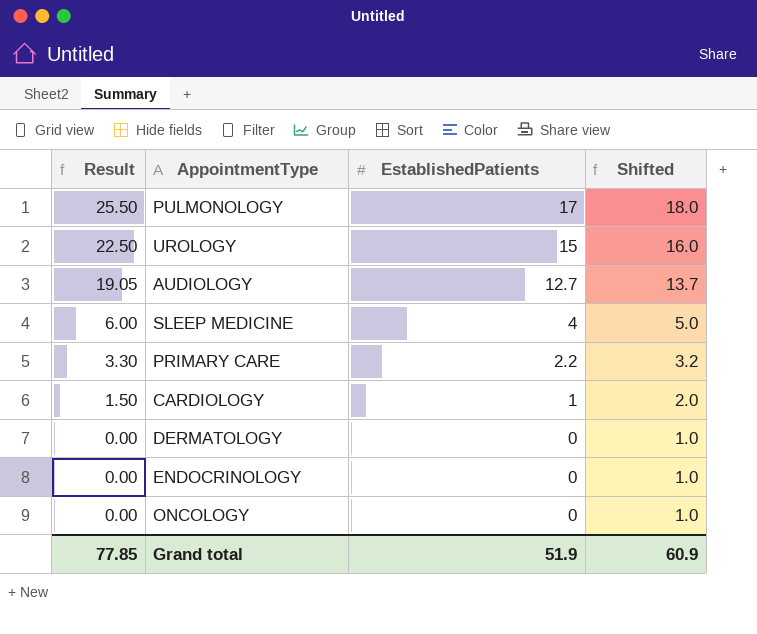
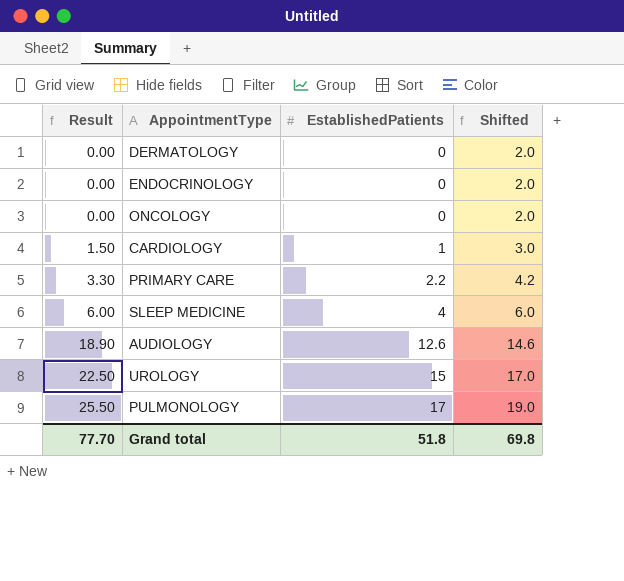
row order: Result descending -> Result ascending
column Shifted | formula: [EstablishedPatients] + 1 -> [EstablishedPatients] + 2
AUDIOLOGY | Result: 19.05 -> 18.90
AUDIOLOGY | EstablishedPatients: 12.7 -> 12.6
Grand total | Result: 77.85 -> 77.70
Grand total | EstablishedPatients: 51.9 -> 51.8
Grand total | Shifted: 60.9 -> 69.8

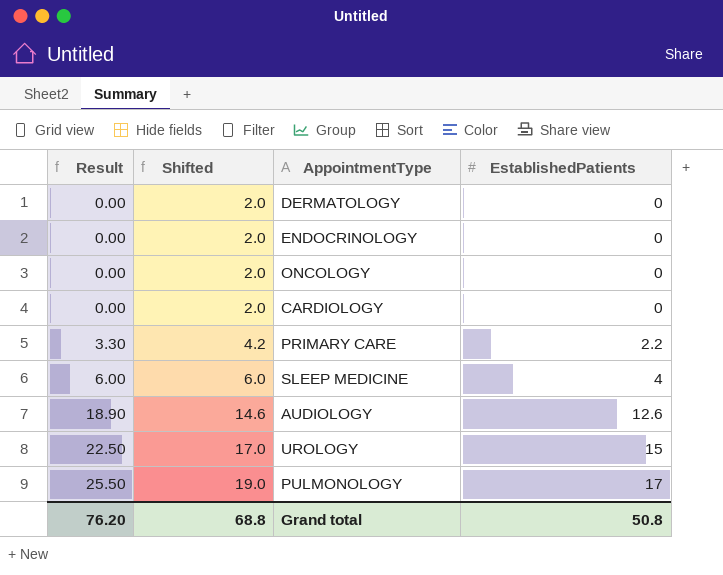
column Shifted | position: 4 -> 2
CARDIOLOGY | Result: 1.50 -> 0.00
CARDIOLOGY | Shifted: 3.0 -> 2.0
CARDIOLOGY | EstablishedPatients: 1 -> 0
Grand total | Result: 77.70 -> 76.20
Grand total | Shifted: 69.8 -> 68.8
Grand total | EstablishedPatients: 51.8 -> 50.8

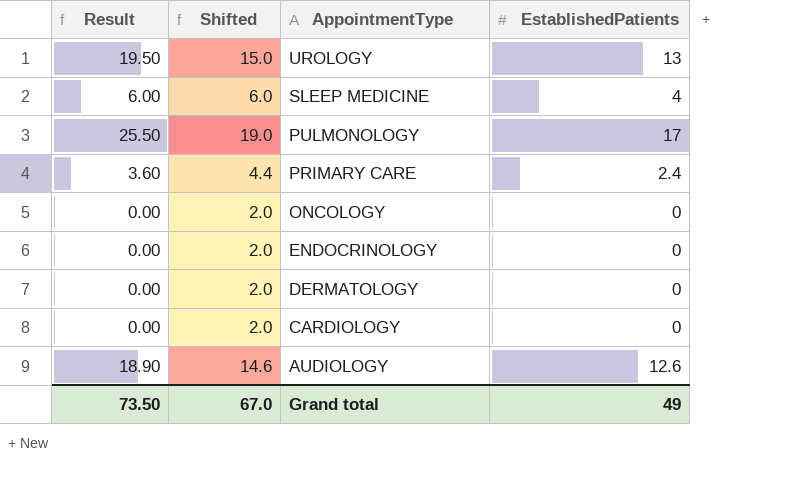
row order: Result ascending -> AppointmentType descending
UROLOGY | Result: 22.50 -> 19.50
UROLOGY | Shifted: 17.0 -> 15.0
UROLOGY | EstablishedPatients: 15 -> 13
PRIMARY CARE | Result: 3.30 -> 3.60
PRIMARY CARE | Shifted: 4.2 -> 4.4
PRIMARY CARE | EstablishedPatients: 2.2 -> 2.4
Grand total | Result: 76.20 -> 73.50
Grand total | Shifted: 68.8 -> 67.0
Grand total | EstablishedPatients: 50.8 -> 49

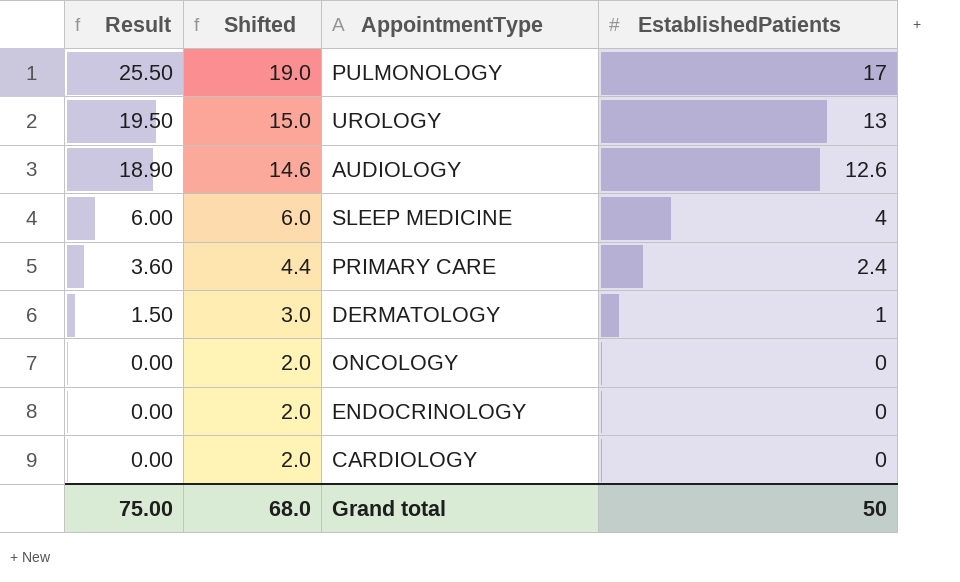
row order: AppointmentType descending -> Result descending
DERMATOLOGY | Result: 0.00 -> 1.50
DERMATOLOGY | Shifted: 2.0 -> 3.0
DERMATOLOGY | EstablishedPatients: 0 -> 1
Grand total | Result: 73.50 -> 75.00
Grand total | Shifted: 67.0 -> 68.0
Grand total | EstablishedPatients: 49 -> 50

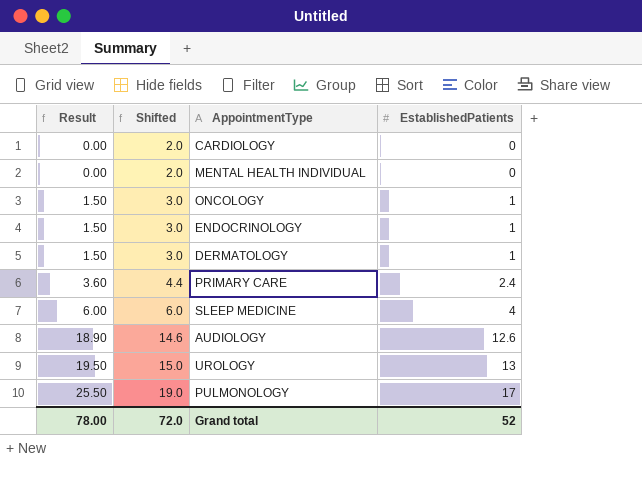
row order: Result descending -> Result ascending
row MENTAL HEALTH INDIVIDUAL: none -> 0.00 | 2.0 | 0
ONCOLOGY | Result: 0.00 -> 1.50
ONCOLOGY | Shifted: 2.0 -> 3.0
ONCOLOGY | EstablishedPatients: 0 -> 1
ENDOCRINOLOGY | Result: 0.00 -> 1.50
ENDOCRINOLOGY | Shifted: 2.0 -> 3.0
ENDOCRINOLOGY | EstablishedPatients: 0 -> 1
Grand total | Result: 75.00 -> 78.00
Grand total | Shifted: 68.0 -> 72.0
Grand total | EstablishedPatients: 50 -> 52

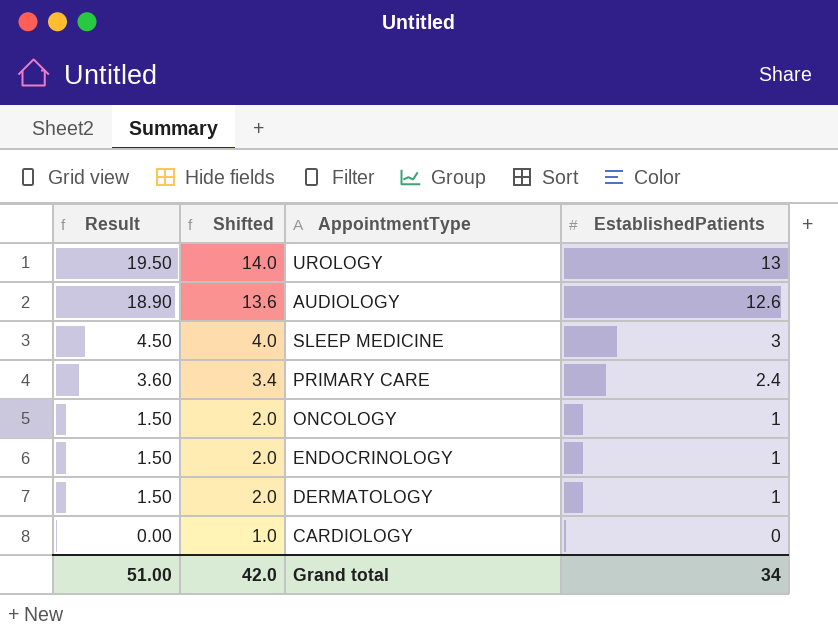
row order: Result ascending -> Result descending
column Shifted | formula: [EstablishedPatients] + 2 -> [EstablishedPatients] + 1
row MENTAL HEALTH INDIVIDUAL: 0.00 | 2.0 | 0 -> none
row PULMONOLOGY: 25.50 | 19.0 | 17 -> none
SLEEP MEDICINE | Result: 6.00 -> 4.50
SLEEP MEDICINE | EstablishedPatients: 4 -> 3
Grand total | Result: 78.00 -> 51.00
Grand total | Shifted: 72.0 -> 42.0
Grand total | EstablishedPatients: 52 -> 34

